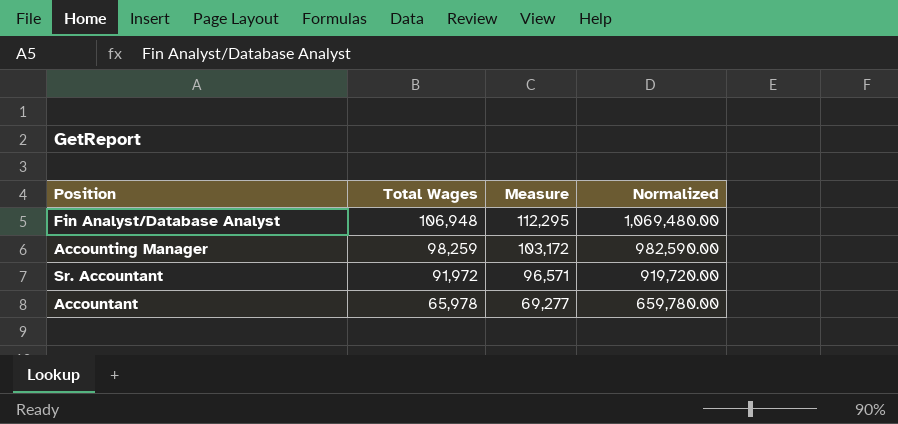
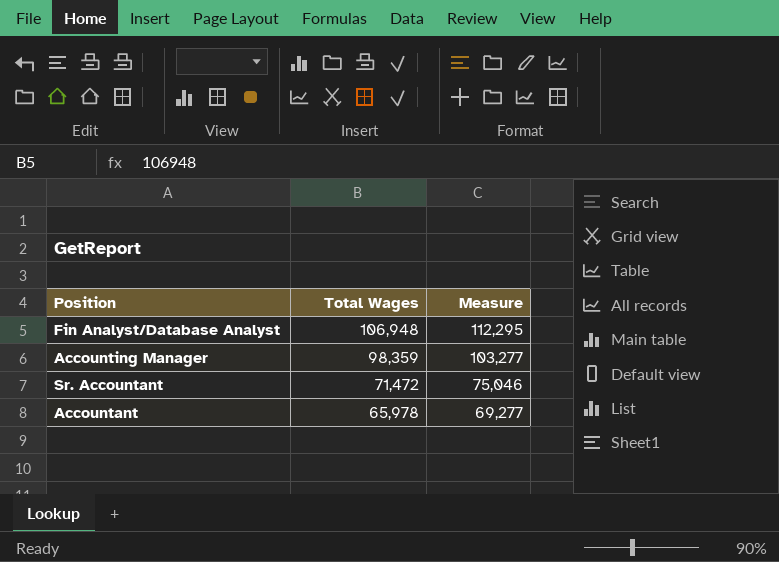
column Normalized | formula: [Total Wages] * 10 -> none
Accounting Manager | Total Wages: 98,259 -> 98,359
Accounting Manager | Measure: 103,172 -> 103,277
Sr. Accountant | Total Wages: 91,972 -> 71,472
Sr. Accountant | Measure: 96,571 -> 75,046

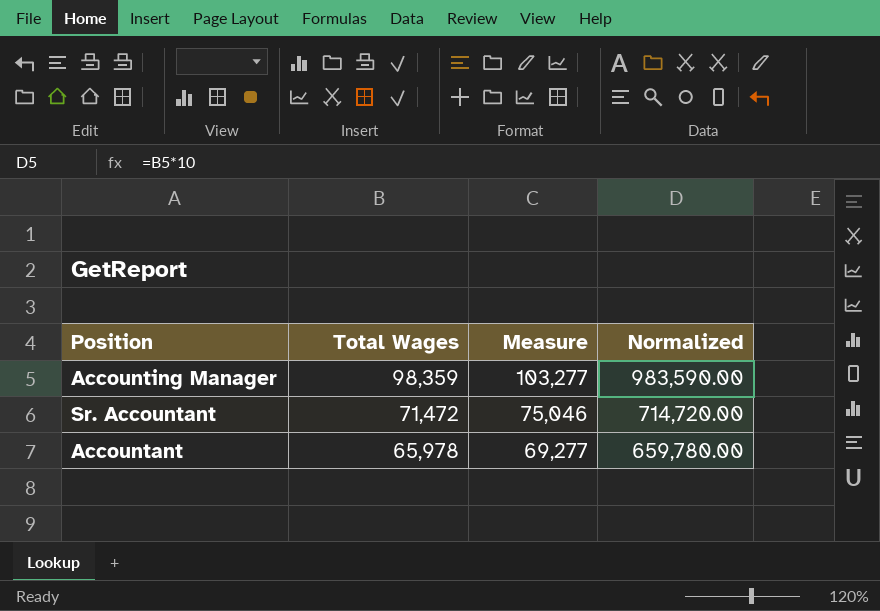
column Normalized | formula: none -> [Total Wages] * 10
row Fin Analyst/Database Analyst: 106,948 | 112,295 -> none

